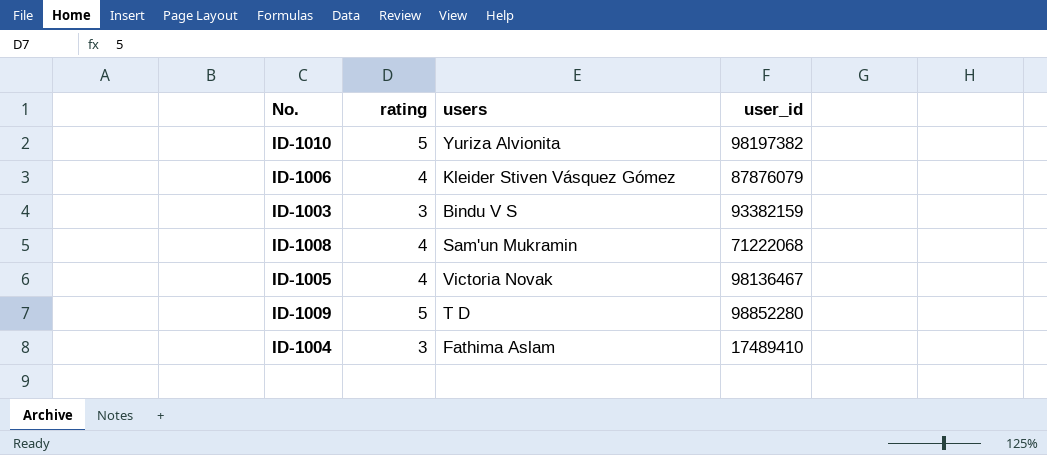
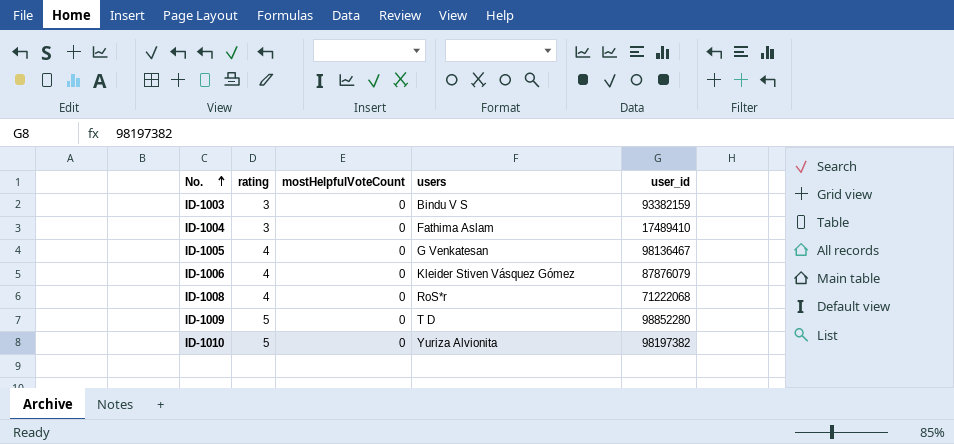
row order: none -> No. ascending
column mostHelpfulVoteCount | position: none -> 3
ID-1005 | users: Victoria Novak -> G Venkatesan
ID-1008 | users: Sam'un Mukramin -> RoS*r

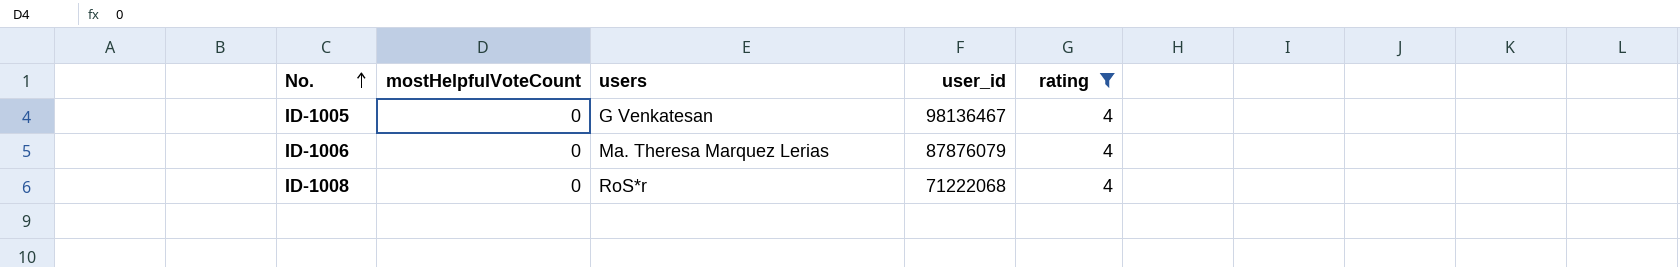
filter: none -> rating = 4
column rating | position: 2 -> 5
ID-1006 | users: Kleider Stiven Vásquez Gómez -> Ma. Theresa Marquez Lerias

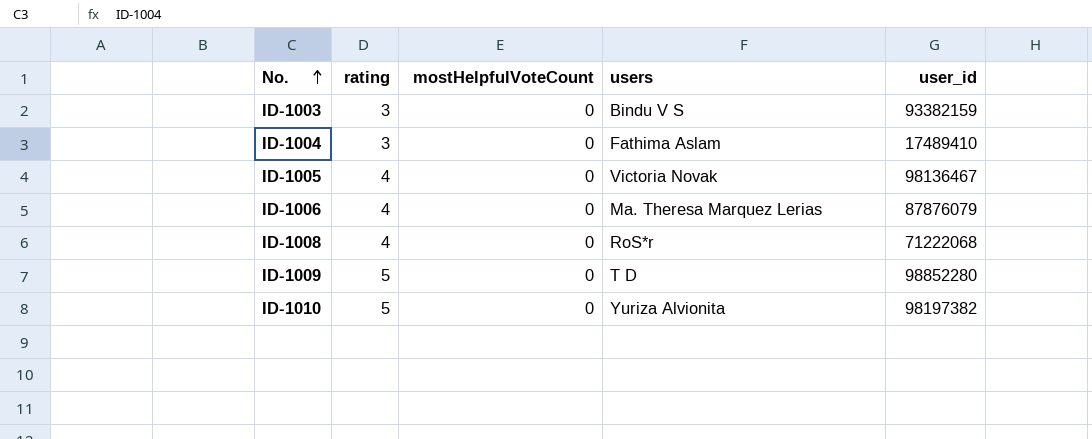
filter: rating = 4 -> none
column rating | position: 5 -> 2
ID-1005 | users: G Venkatesan -> Victoria Novak

